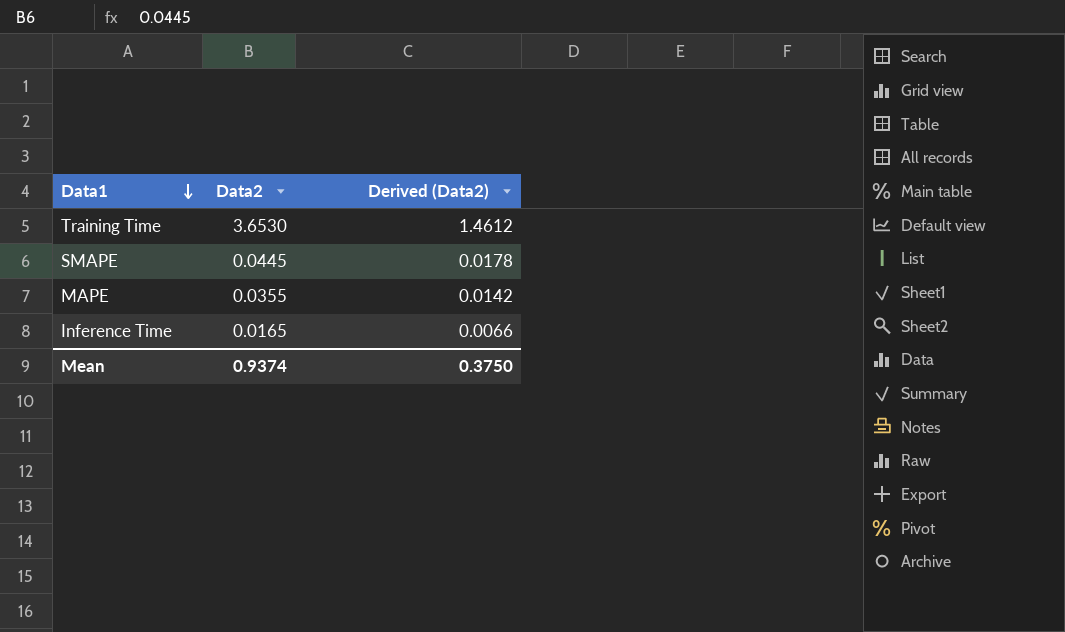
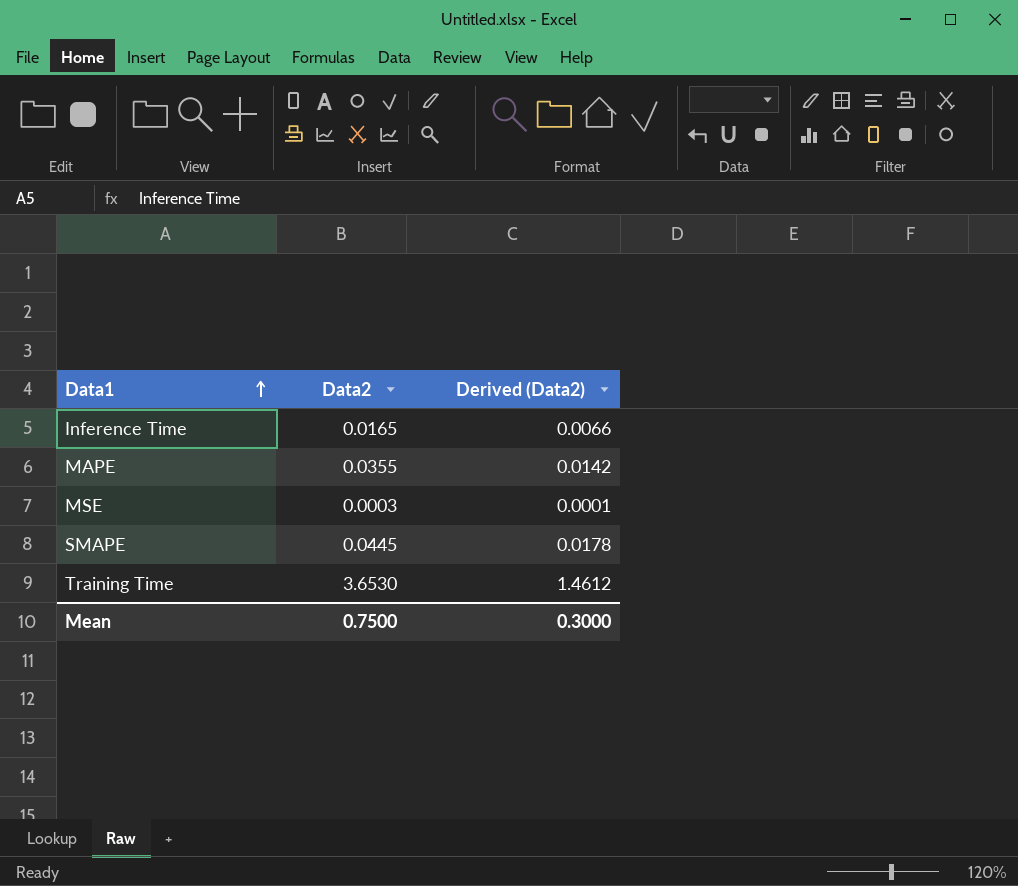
row order: Data1 descending -> Data1 ascending
row MSE: none -> 0.0003 | 0.0001
Mean | Data2: 0.9374 -> 0.7500
Mean | Derived (Data2): 0.3750 -> 0.3000

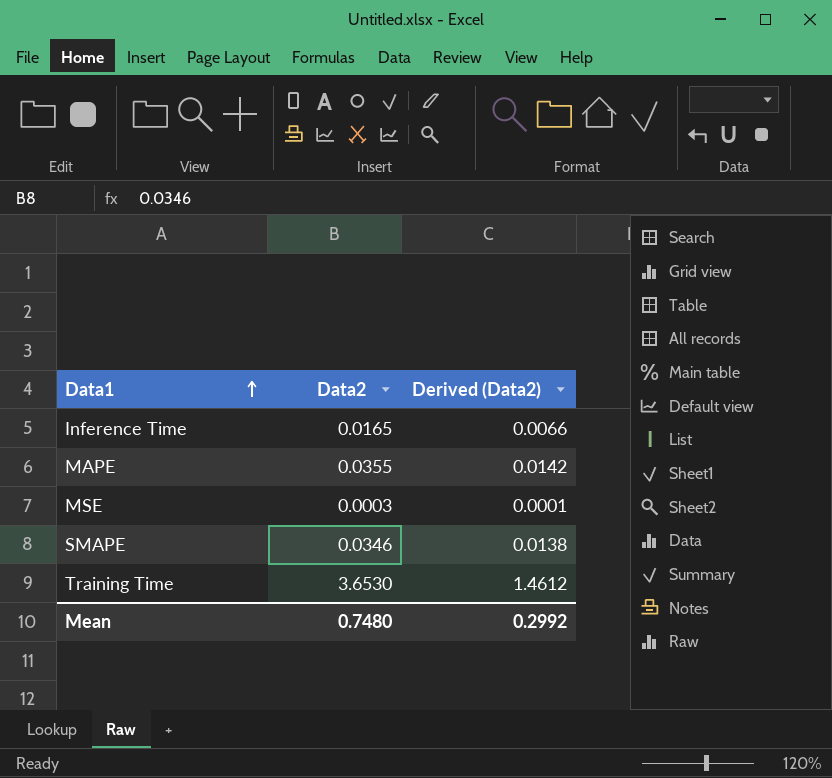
SMAPE | Data2: 0.0445 -> 0.0346
SMAPE | Derived (Data2): 0.0178 -> 0.0138
Mean | Data2: 0.7500 -> 0.7480
Mean | Derived (Data2): 0.3000 -> 0.2992

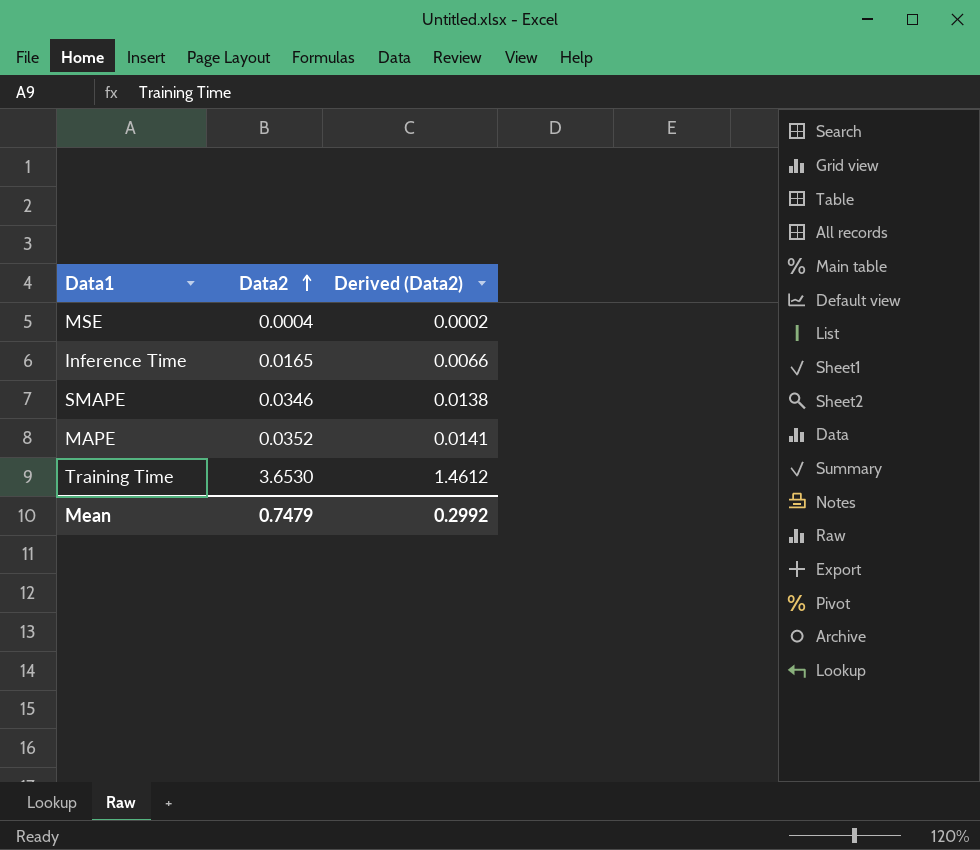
row order: Data1 ascending -> Data2 ascending
MSE | Data2: 0.0003 -> 0.0004
MSE | Derived (Data2): 0.0001 -> 0.0002
MAPE | Data2: 0.0355 -> 0.0352
MAPE | Derived (Data2): 0.0142 -> 0.0141
Mean | Data2: 0.7480 -> 0.7479

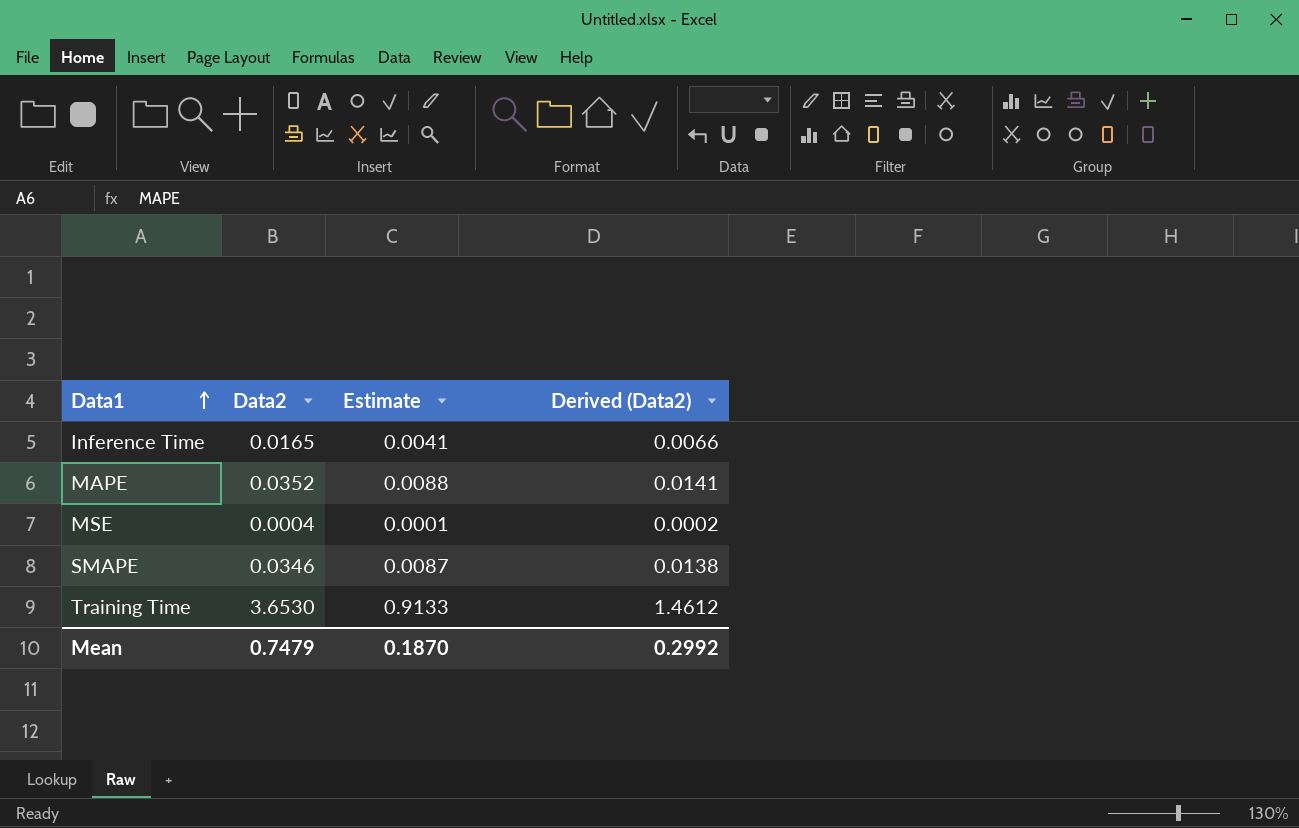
row order: Data2 ascending -> Data1 ascending
column Estimate | formula: none -> [Data2] * 0.25

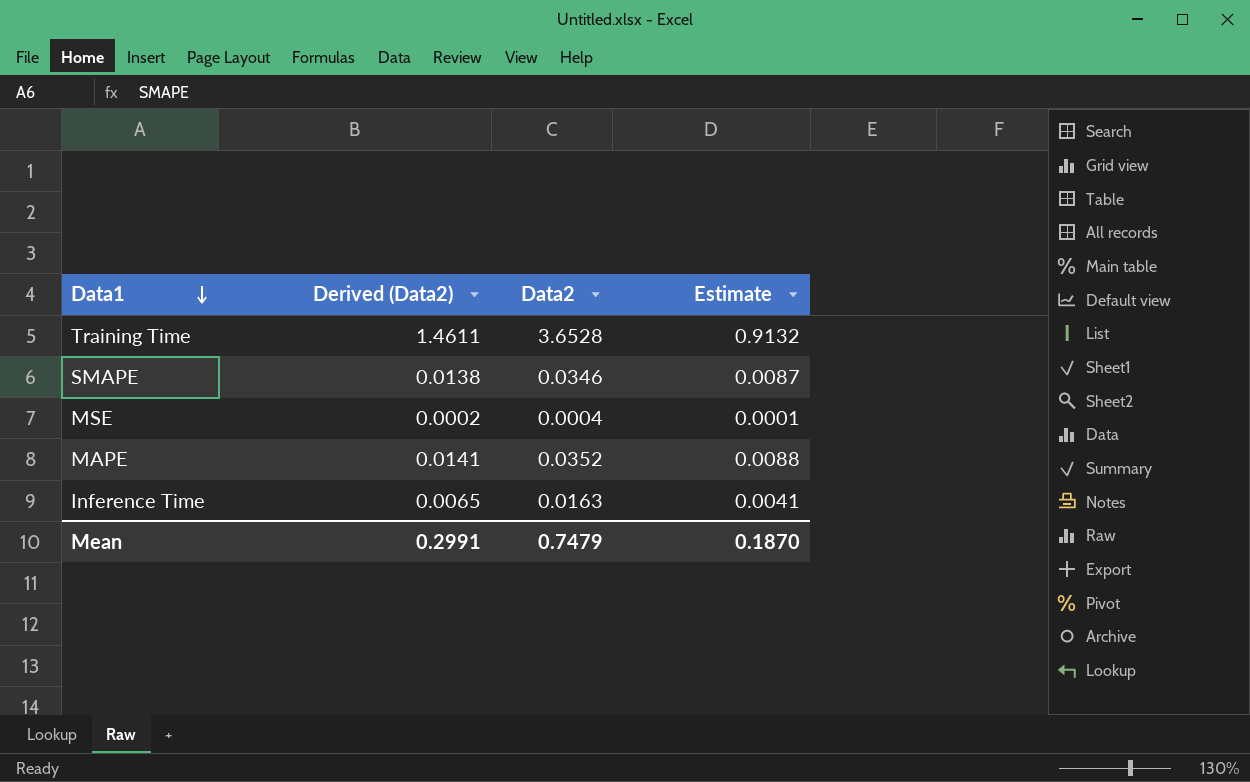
row order: Data1 ascending -> Data1 descending
column Derived (Data2) | position: 4 -> 2
Training Time | Derived (Data2): 1.4612 -> 1.4611
Training Time | Data2: 3.6530 -> 3.6528
Training Time | Estimate: 0.9133 -> 0.9132
Inference Time | Derived (Data2): 0.0066 -> 0.0065
Inference Time | Data2: 0.0165 -> 0.0163
Mean | Derived (Data2): 0.2992 -> 0.2991

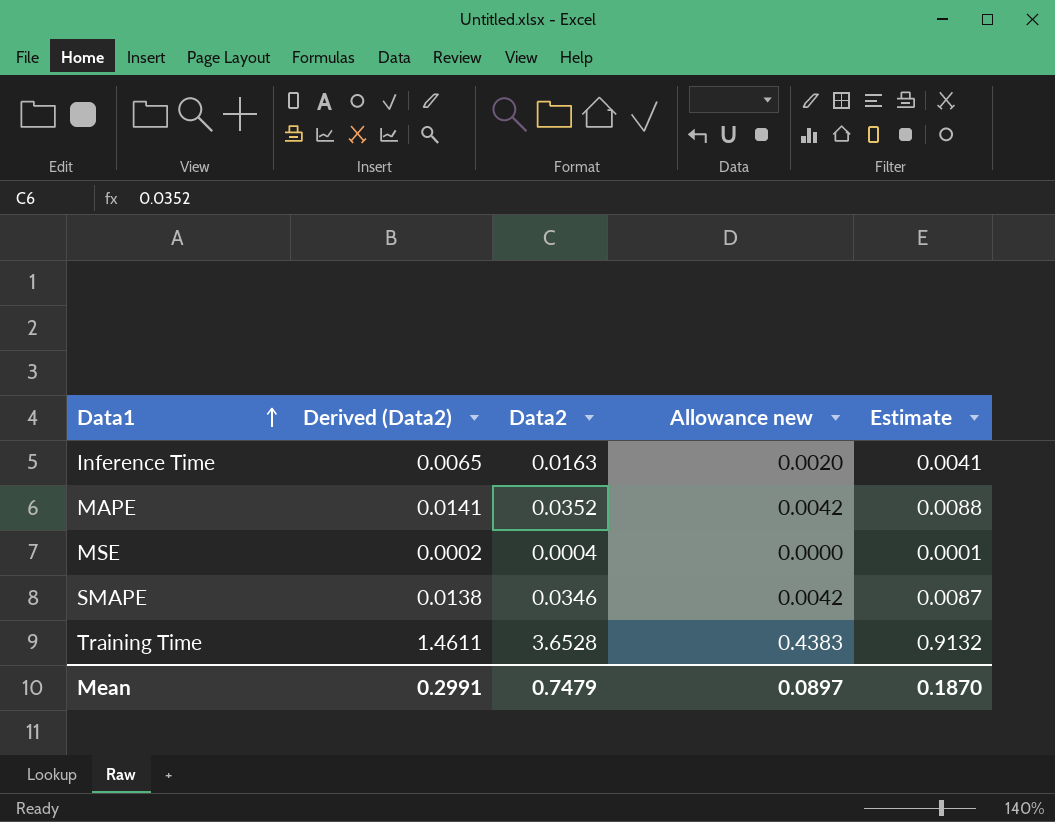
row order: Data1 descending -> Data1 ascending
column Allowance new | formula: none -> [Data2] * 0.12

